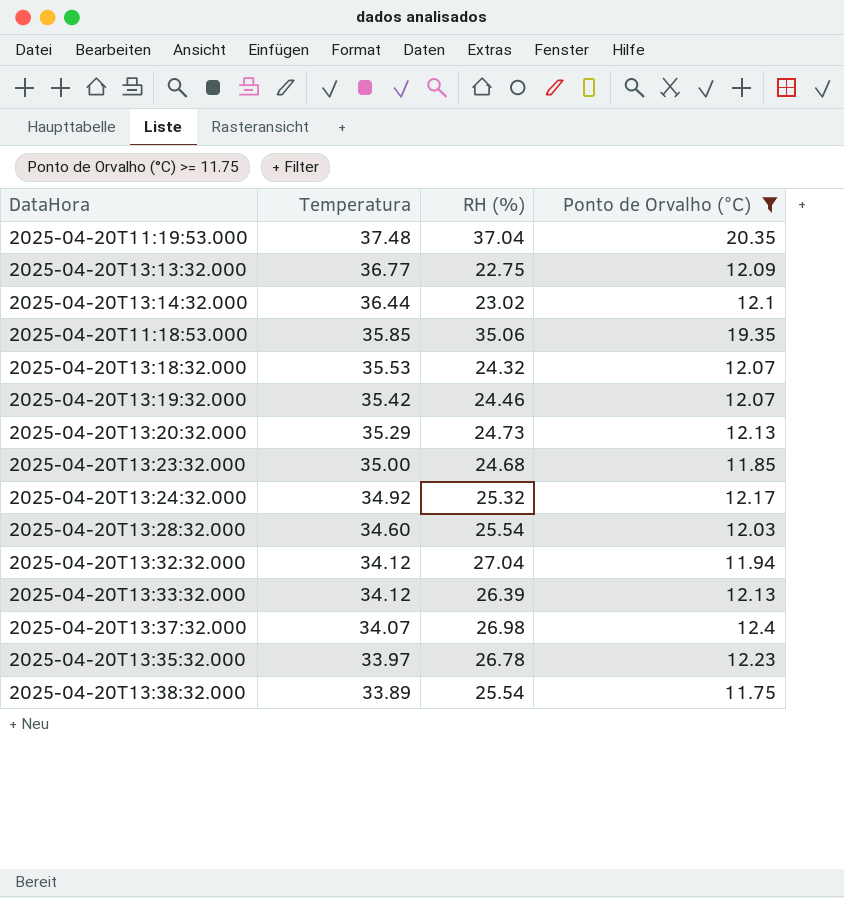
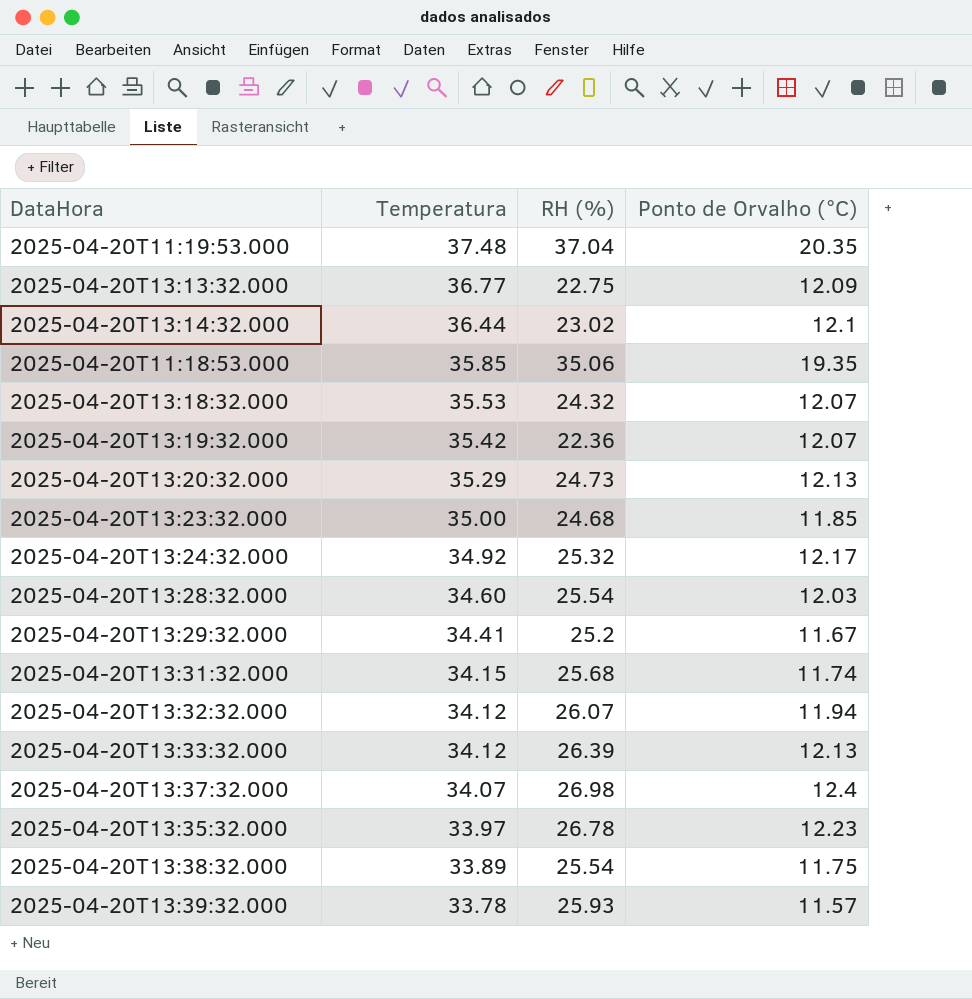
filter: Ponto de Orvalho (°C) >= 11.75 -> none
2025-04-20T13:19:32.000 | RH (%): 24.46 -> 22.36
2025-04-20T13:32:32.000 | RH (%): 27.04 -> 26.07

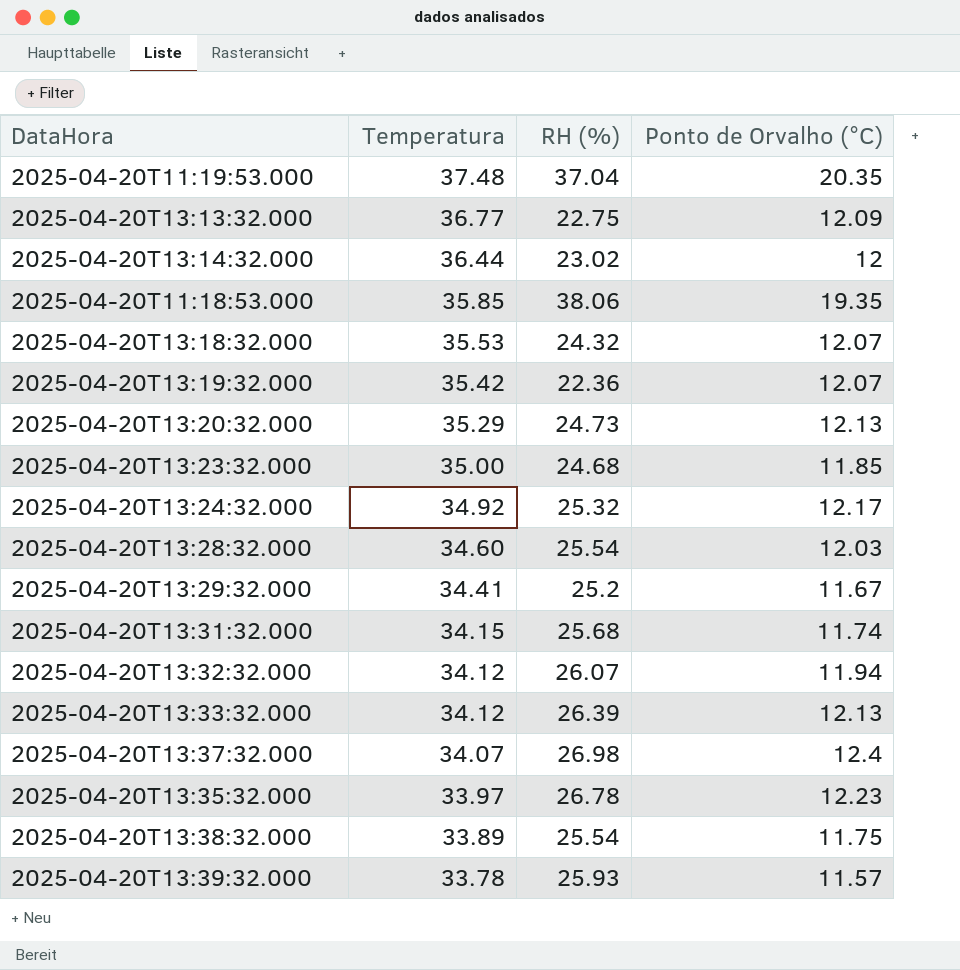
2025-04-20T13:14:32.000 | Ponto de Orvalho (°C): 12.1 -> 12
2025-04-20T11:18:53.000 | RH (%): 35.06 -> 38.06

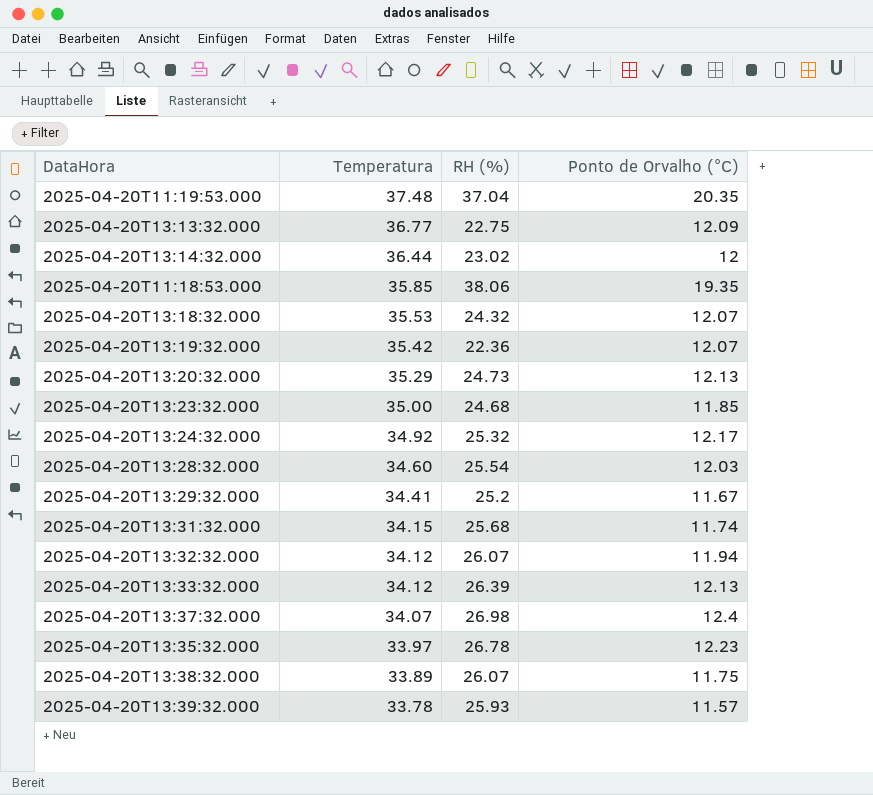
2025-04-20T13:38:32.000 | RH (%): 25.54 -> 26.07

